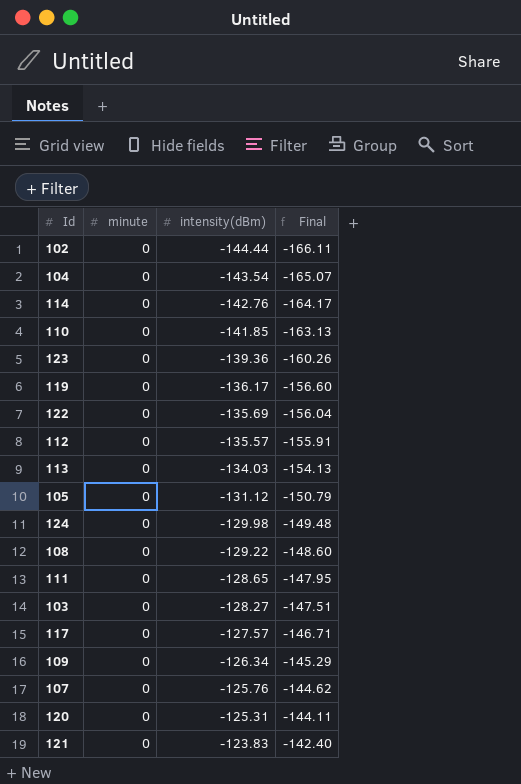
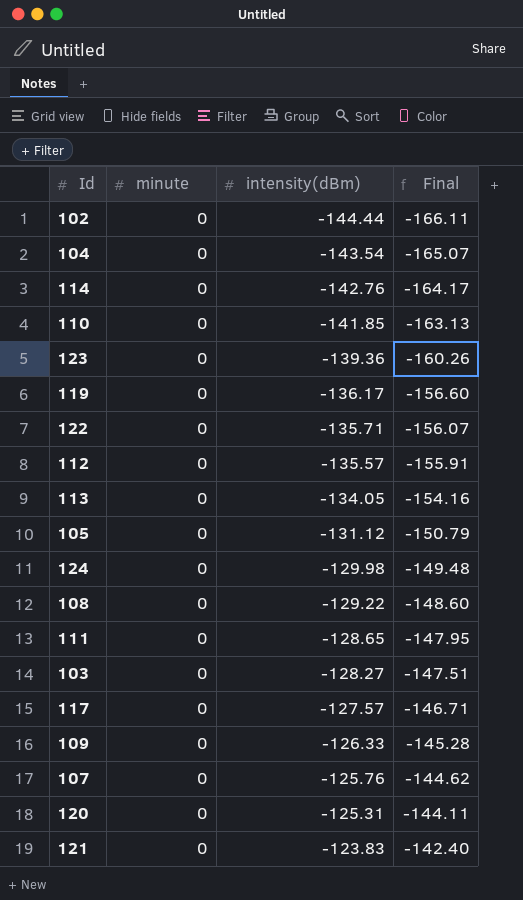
122 | intensity(dBm): -135.69 -> -135.71
122 | Final: -156.04 -> -156.07
113 | intensity(dBm): -134.03 -> -134.05
113 | Final: -154.13 -> -154.16
109 | intensity(dBm): -126.34 -> -126.33
109 | Final: -145.29 -> -145.28

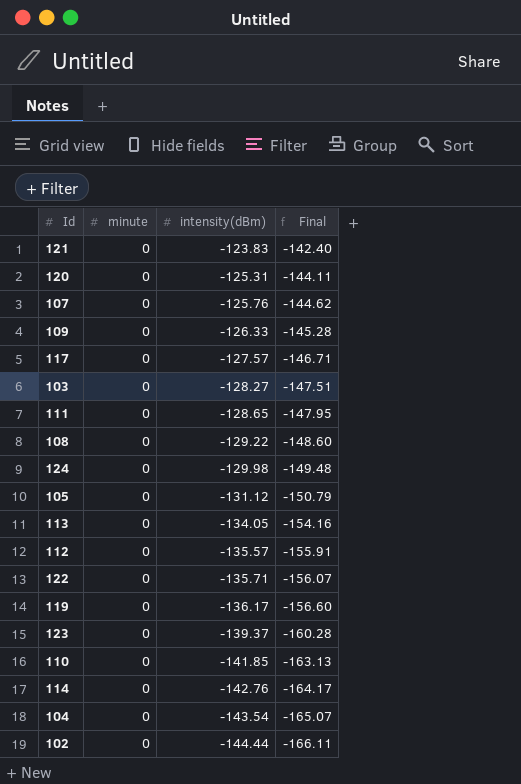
row order: intensity(dBm) ascending -> intensity(dBm) descending
123 | intensity(dBm): -139.36 -> -139.37
123 | Final: -160.26 -> -160.28

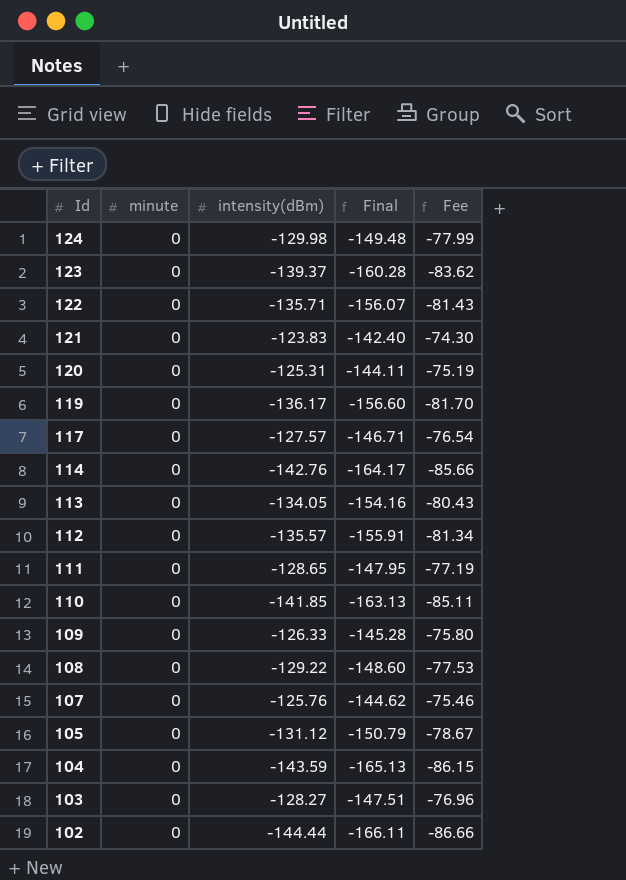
row order: intensity(dBm) descending -> Id descending
column Fee | formula: none -> [intensity(dBm)] * 0.6
104 | intensity(dBm): -143.54 -> -143.59
104 | Final: -165.07 -> -165.13

